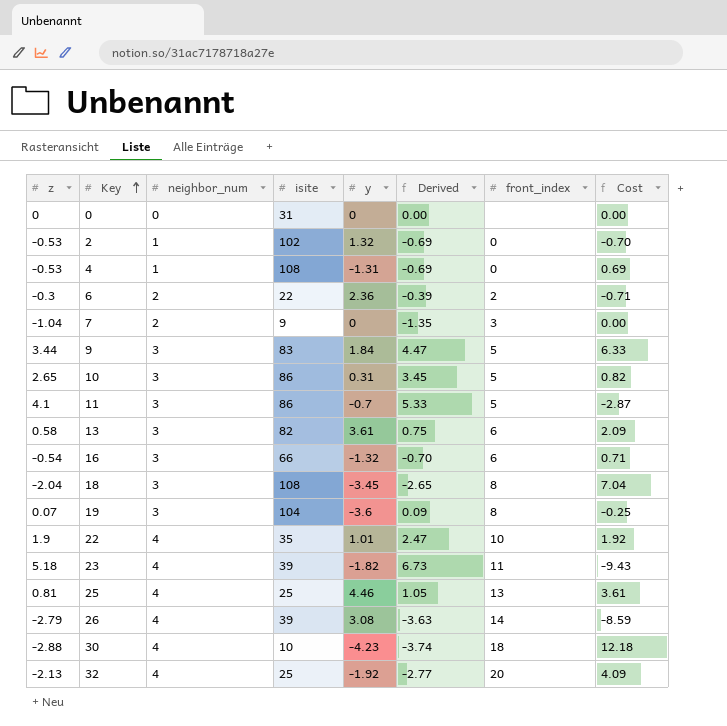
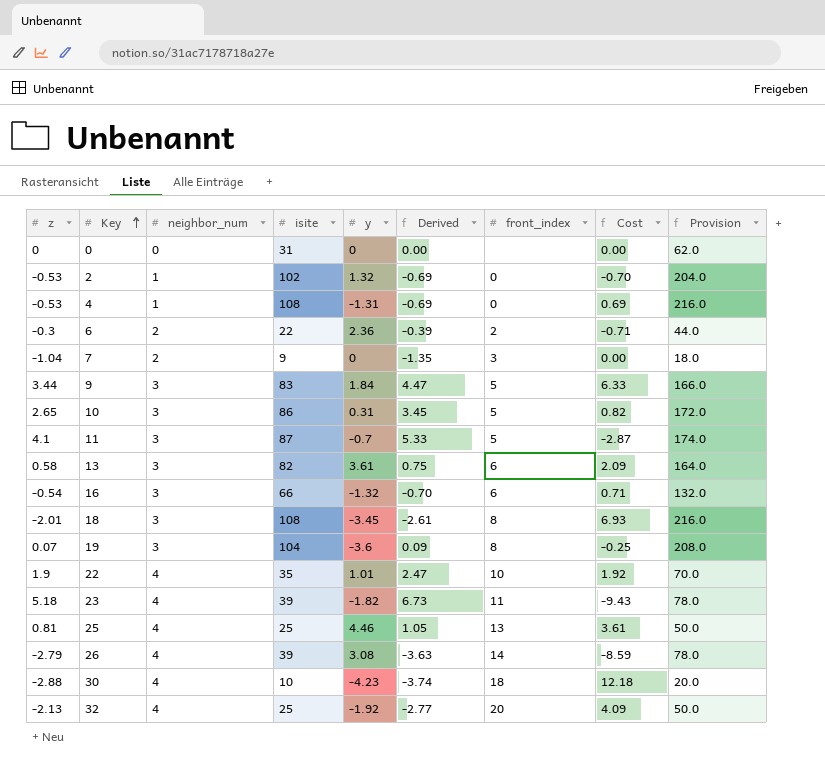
column Provision | formula: none -> [isite] * 2
11 | isite: 86 -> 87
18 | z: -2.04 -> -2.01
18 | Derived: -2.65 -> -2.61
18 | Cost: 7.04 -> 6.93

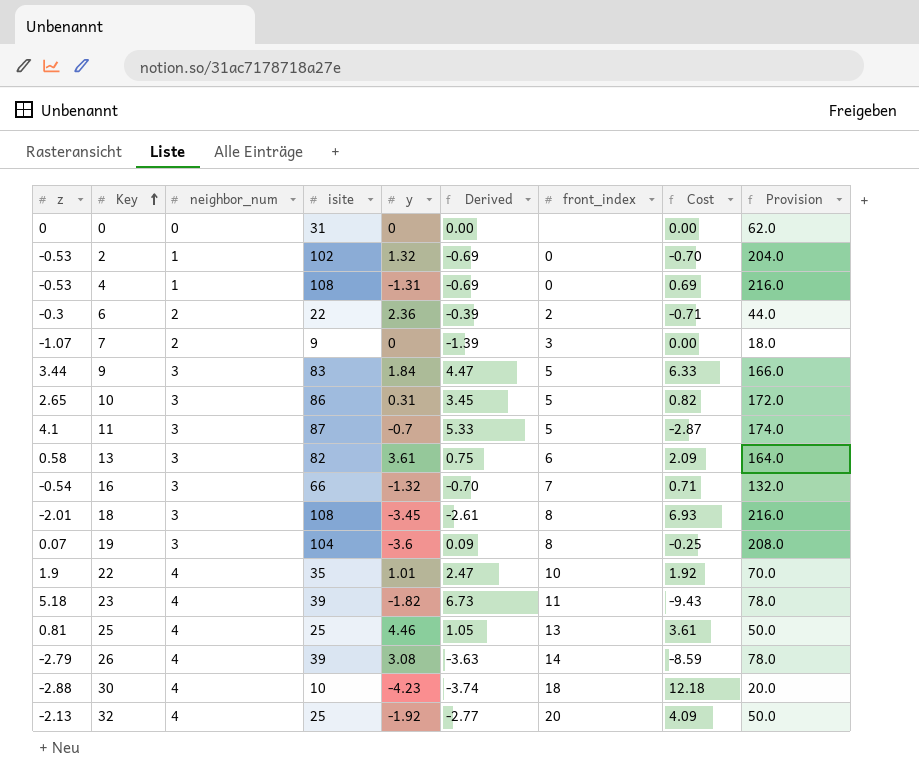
7 | z: -1.04 -> -1.07
7 | Derived: -1.35 -> -1.39
16 | front_index: 6 -> 7

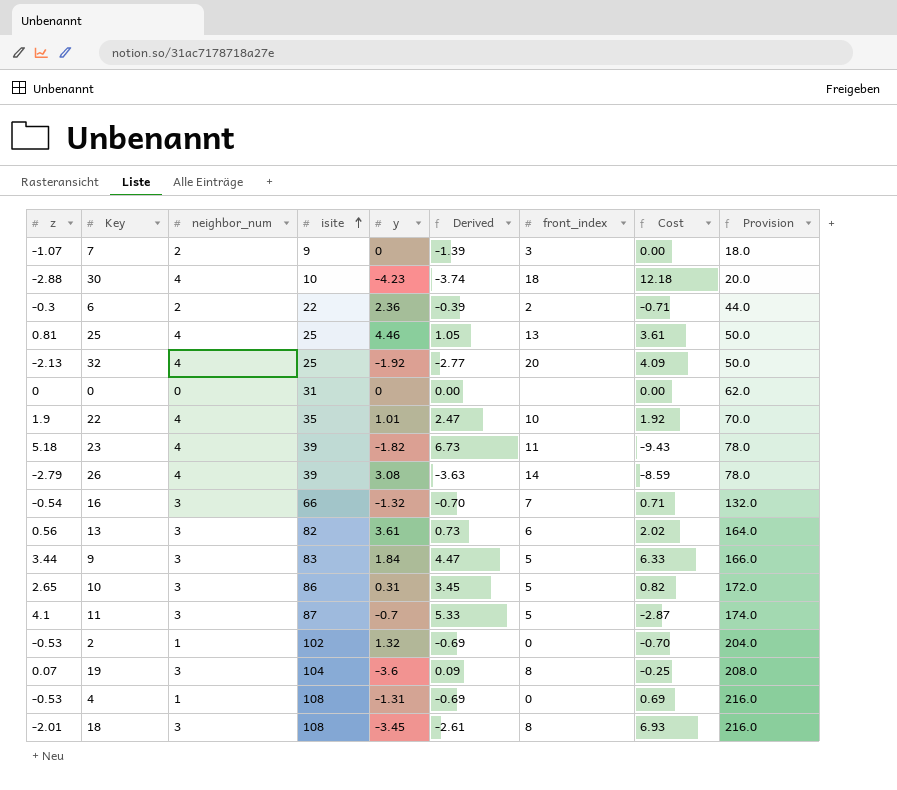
row order: Key ascending -> isite ascending
13 | z: 0.58 -> 0.56
13 | Derived: 0.75 -> 0.73
13 | Cost: 2.09 -> 2.02

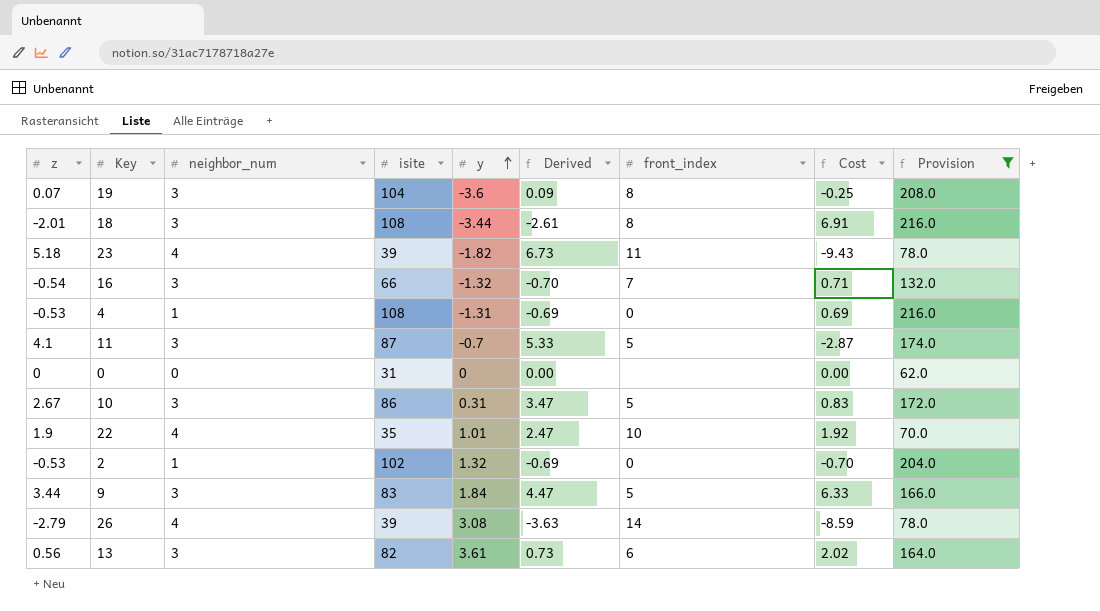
filter: none -> Provision >= 62.0
row order: isite ascending -> y ascending
18 | y: -3.45 -> -3.44
18 | Cost: 6.93 -> 6.91
10 | z: 2.65 -> 2.67
10 | Derived: 3.45 -> 3.47
10 | Cost: 0.82 -> 0.83

